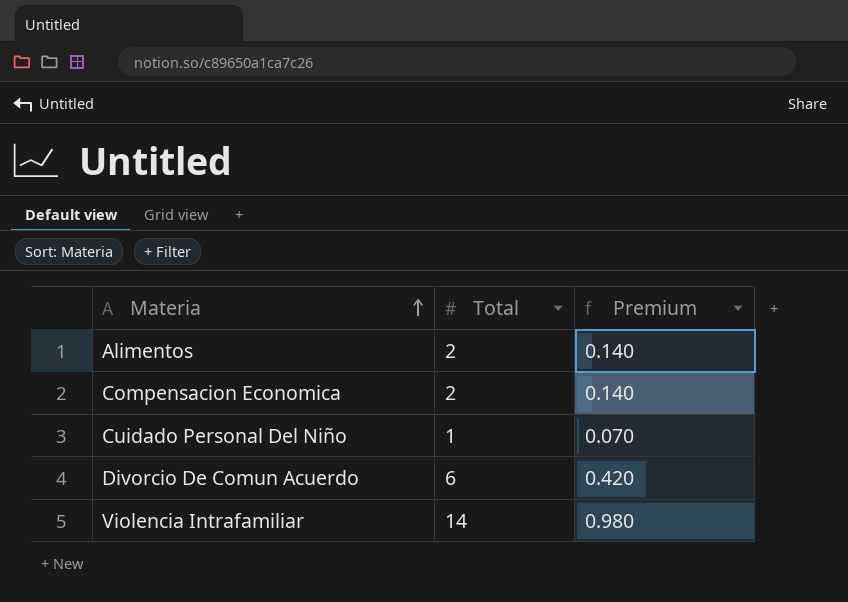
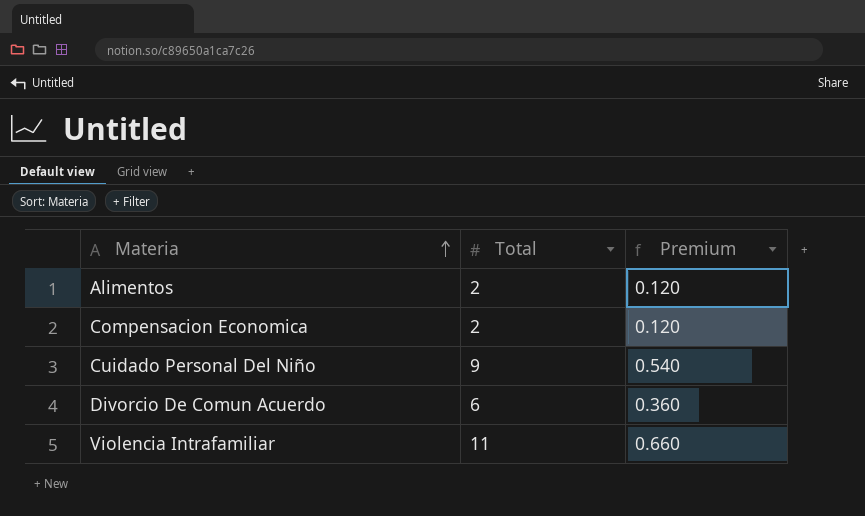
column Premium | formula: [Total] * 0.07 -> [Total] * 0.06
Cuidado Personal Del Niño | Total: 1 -> 9
Violencia Intrafamiliar | Total: 14 -> 11

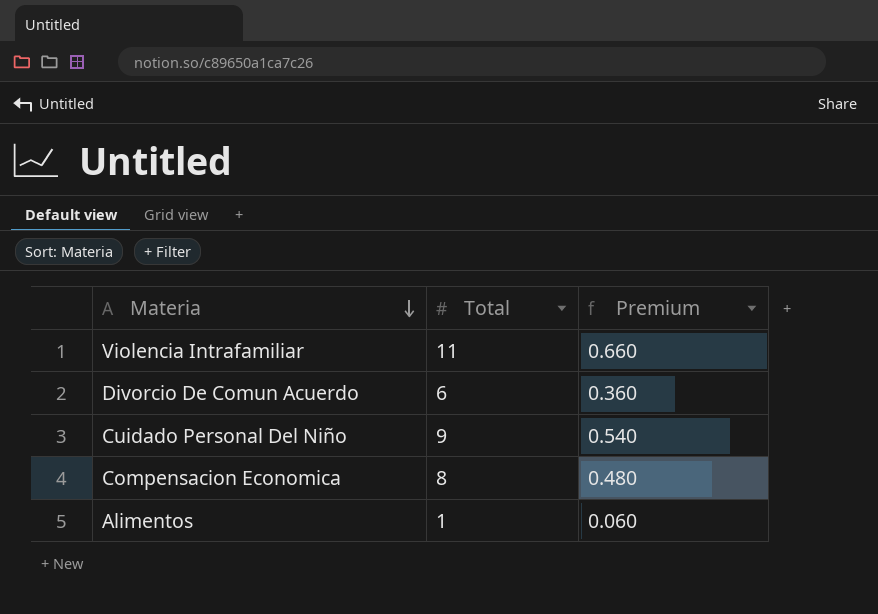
row order: Materia ascending -> Materia descending
Compensacion Economica | Total: 2 -> 8
Compensacion Economica | Premium: 0.120 -> 0.480
Alimentos | Total: 2 -> 1
Alimentos | Premium: 0.120 -> 0.060

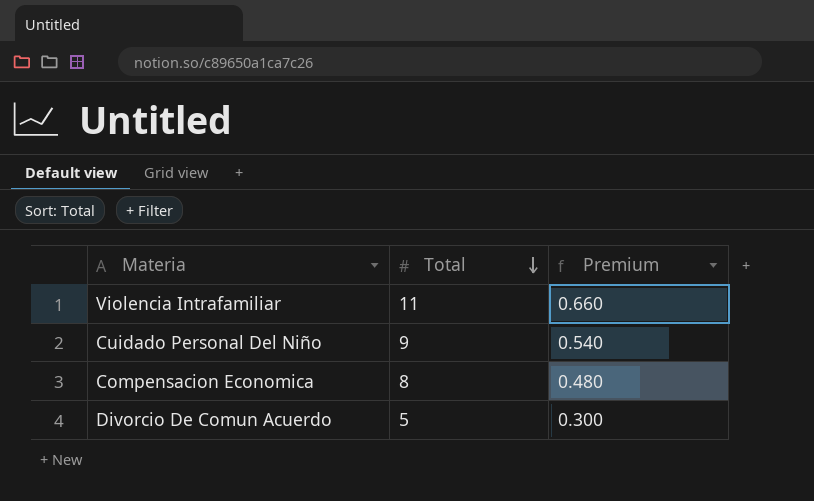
row order: Materia descending -> Total descending
row Alimentos: 1 | 0.060 -> none
Divorcio De Comun Acuerdo | Total: 6 -> 5
Divorcio De Comun Acuerdo | Premium: 0.360 -> 0.300

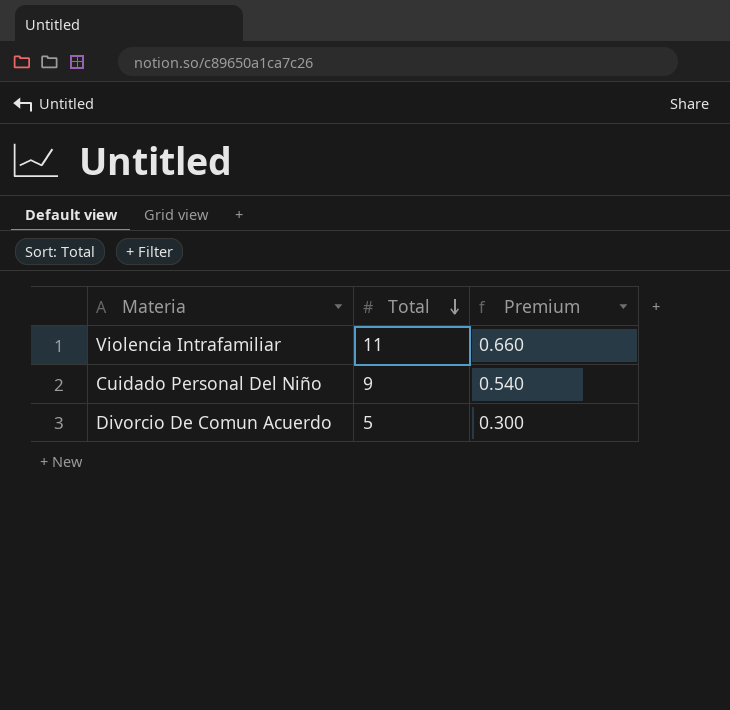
row Compensacion Economica: 8 | 0.480 -> none

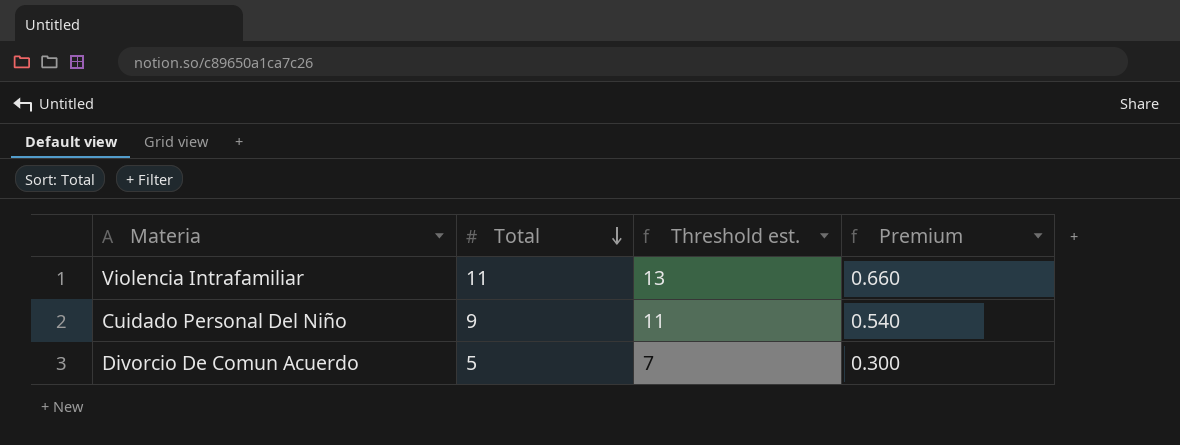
column Threshold est. | formula: none -> [Total] + 2

